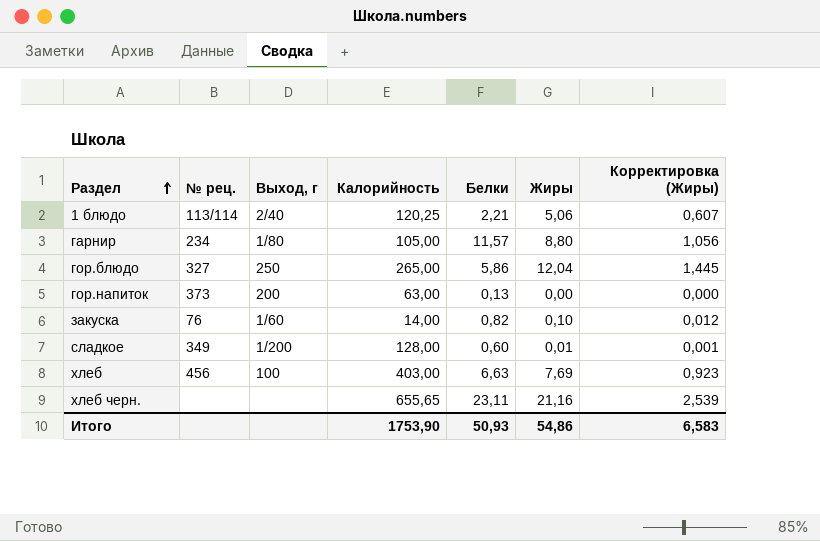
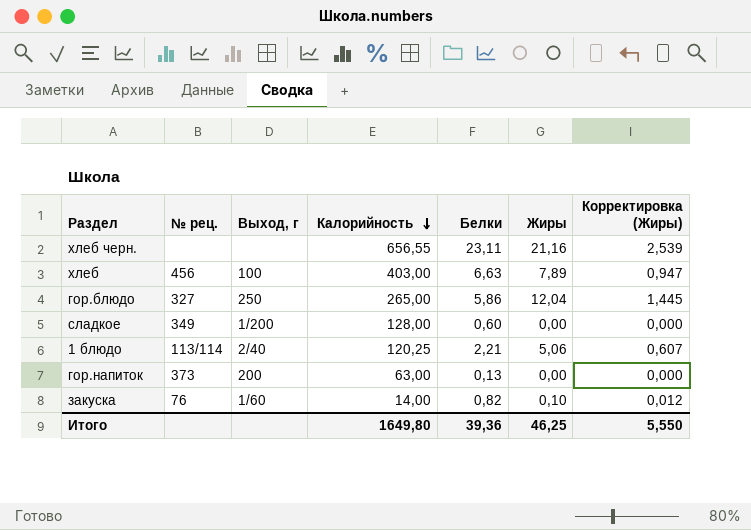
row order: Раздел ascending -> Калорийность descending
row гарнир: 234 | 1/80 | 105,00 | 11,57 | 8,80 | 1,056 -> none
хлеб черн. | Калорийность: 655,65 -> 656,55
хлеб | Жиры: 7,69 -> 7,89
хлеб | Корректировка (Жиры): 0,923 -> 0,947
сладкое | Жиры: 0,01 -> 0,00
сладкое | Корректировка (Жиры): 0,001 -> 0,000
Итого | Калорийность: 1753,90 -> 1649,80
Итого | Белки: 50,93 -> 39,36
Итого | Жиры: 54,86 -> 46,25
Итого | Корректировка (Жиры): 6,583 -> 5,550

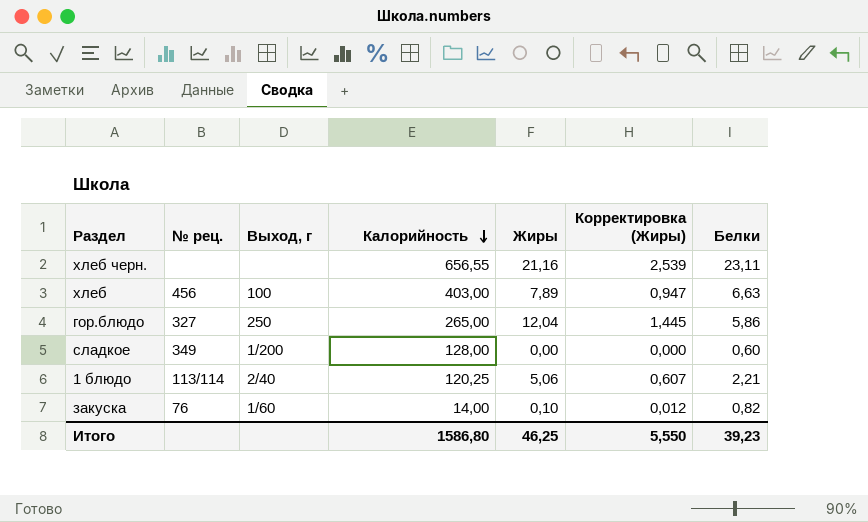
column Белки | position: 5 -> 7
row гор.напиток: 373 | 200 | 63,00 | 0,13 | 0,00 | 0,000 -> none
Итого | Калорийность: 1649,80 -> 1586,80
Итого | Белки: 39,36 -> 39,23

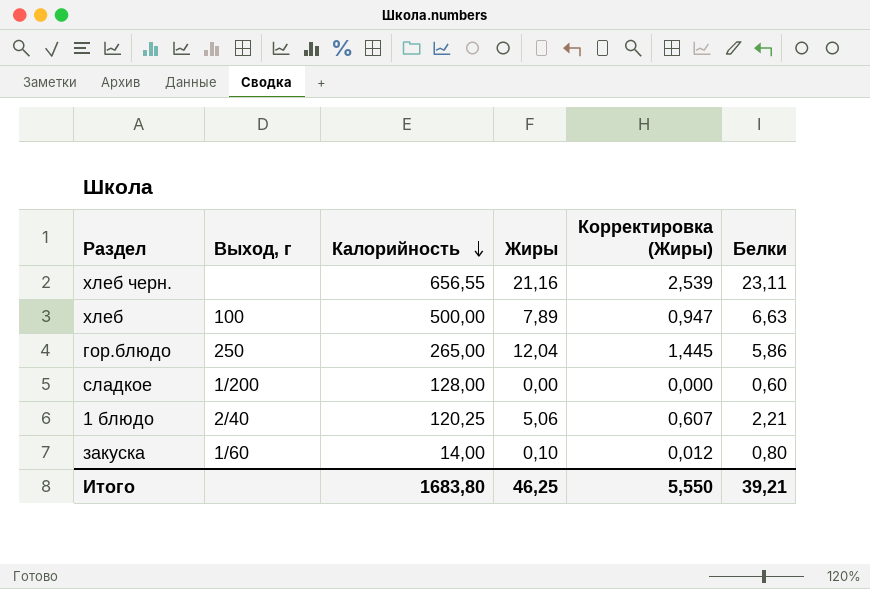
column № рец. | position: 2 -> none
хлеб | Калорийность: 403,00 -> 500,00
закуска | Белки: 0,82 -> 0,80
Итого | Калорийность: 1586,80 -> 1683,80
Итого | Белки: 39,23 -> 39,21

